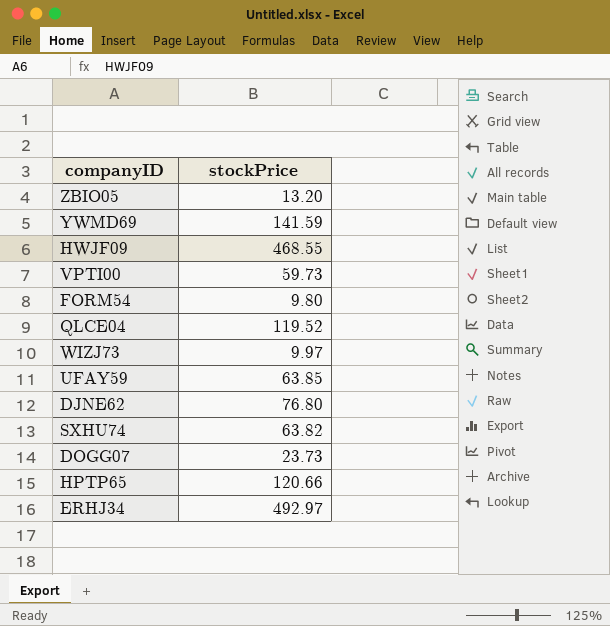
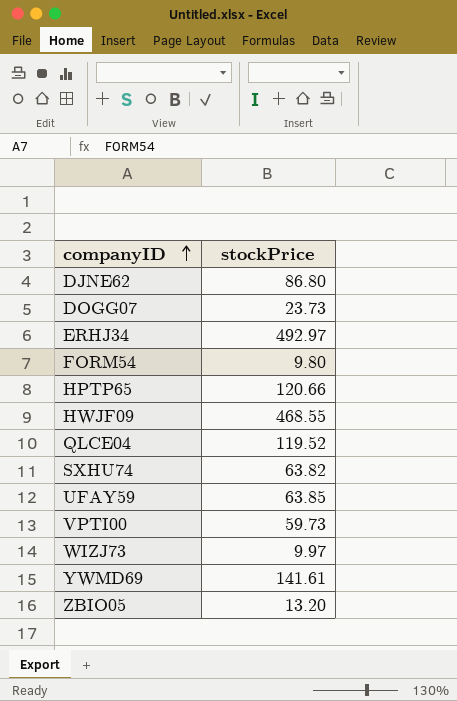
row order: none -> companyID ascending
DJNE62 | stockPrice: 76.80 -> 86.80
YWMD69 | stockPrice: 141.59 -> 141.61

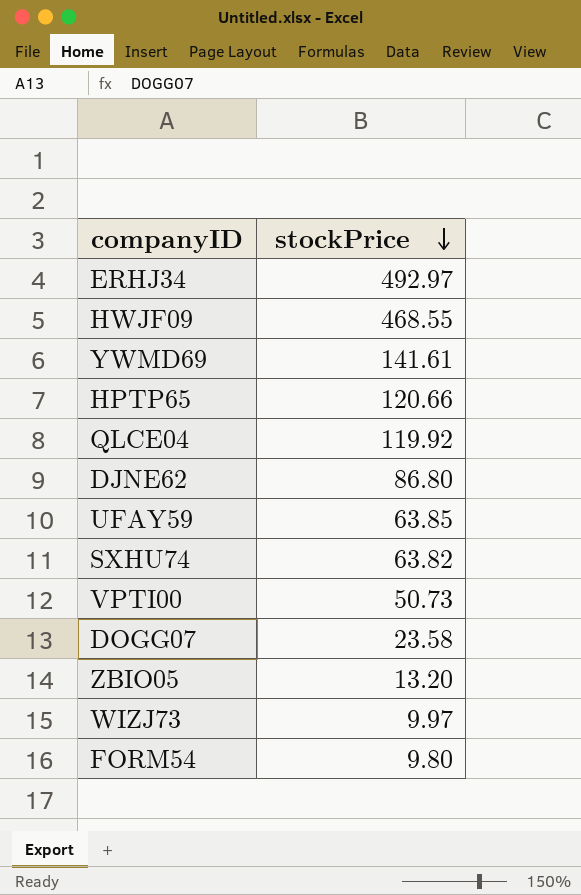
row order: companyID ascending -> stockPrice descending
QLCE04 | stockPrice: 119.52 -> 119.92
VPTI00 | stockPrice: 59.73 -> 50.73
DOGG07 | stockPrice: 23.73 -> 23.58

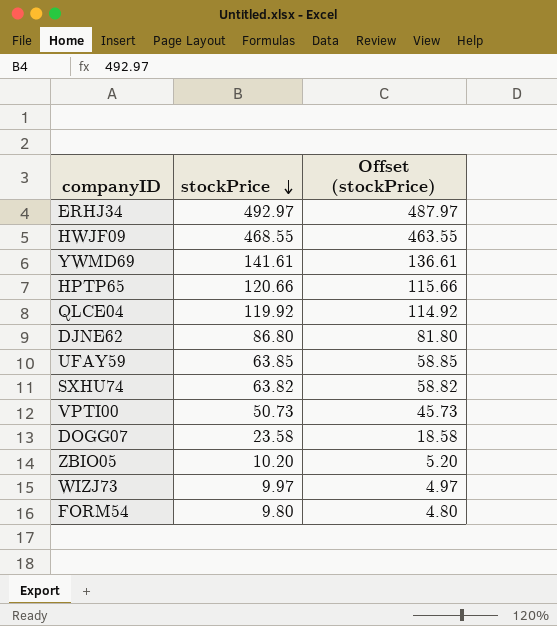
column Offset (stockPrice) | formula: none -> [stockPrice] - 5
ZBIO05 | stockPrice: 13.20 -> 10.20

